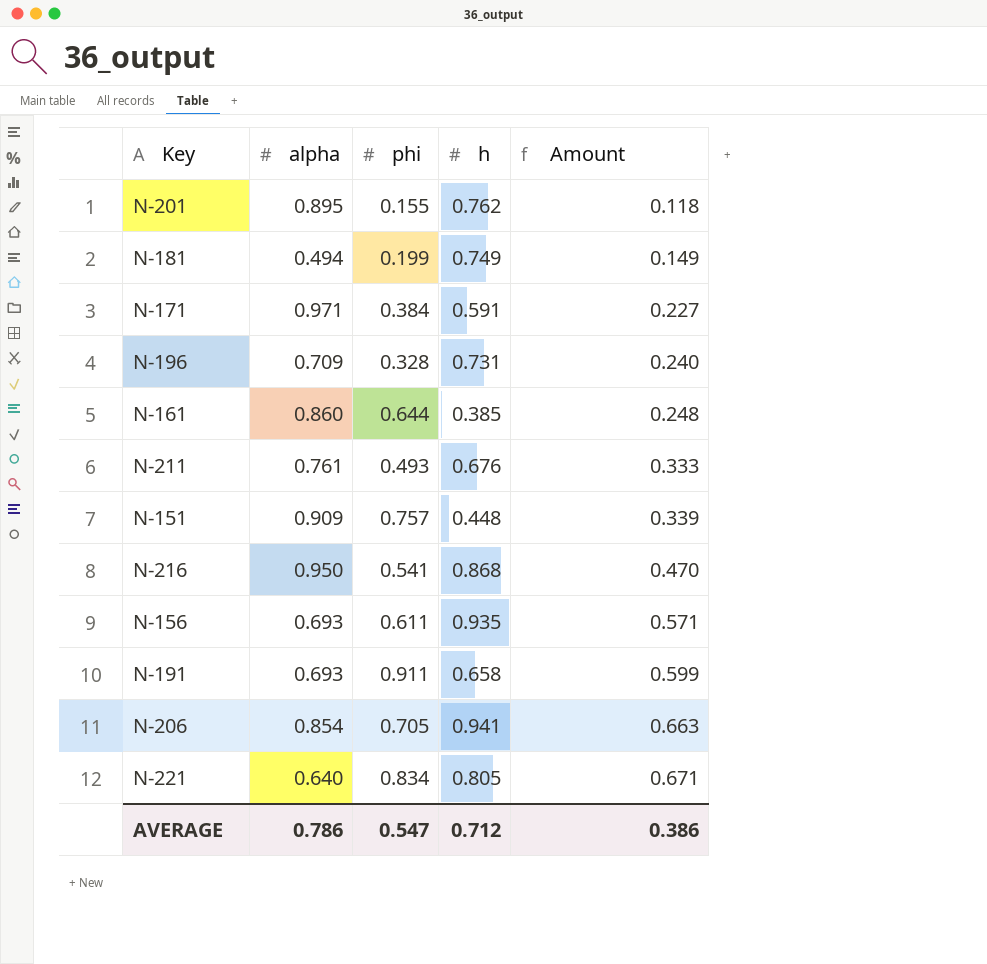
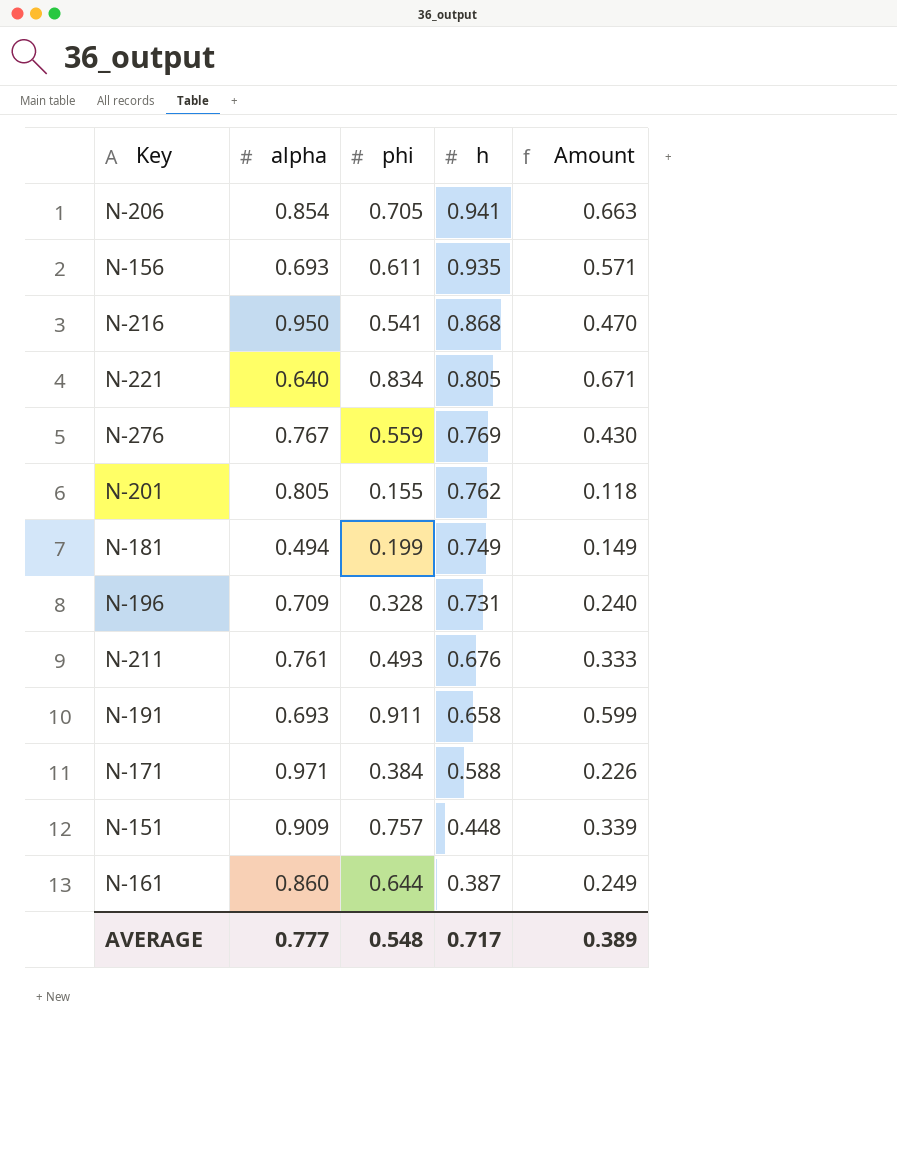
row order: Amount ascending -> h descending
row N-276: none -> 0.767 | 0.559 | 0.769 | 0.430
N-201 | alpha: 0.895 -> 0.805
N-171 | h: 0.591 -> 0.588
N-171 | Amount: 0.227 -> 0.226
N-161 | h: 0.385 -> 0.387
N-161 | Amount: 0.248 -> 0.249
AVERAGE | alpha: 0.786 -> 0.777
AVERAGE | phi: 0.547 -> 0.548
AVERAGE | h: 0.712 -> 0.717
AVERAGE | Amount: 0.386 -> 0.389

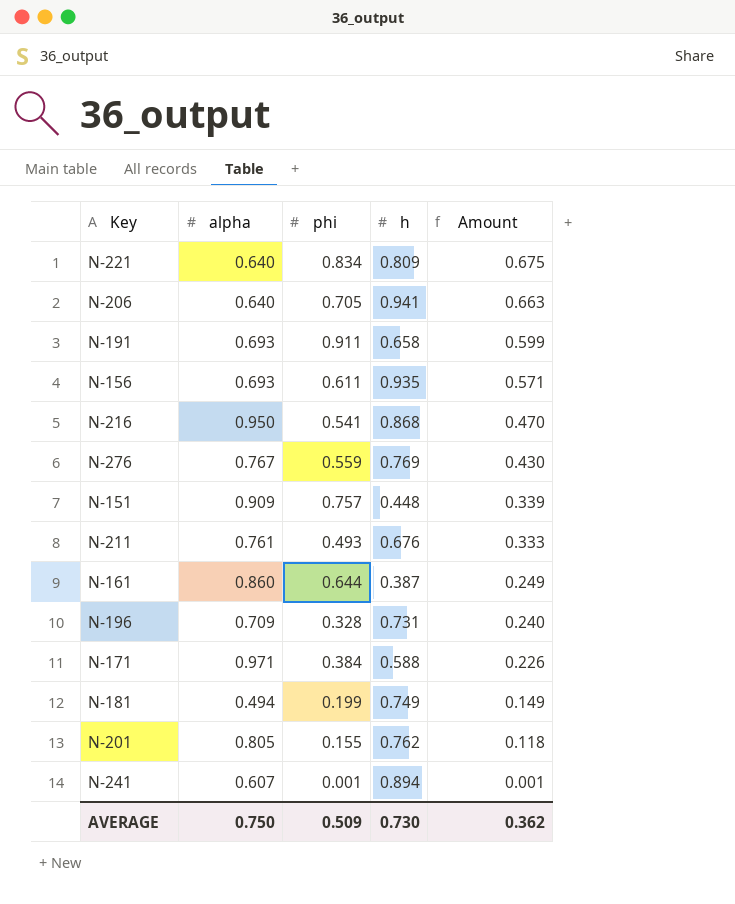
row order: h descending -> Amount descending
N-221 | h: 0.805 -> 0.809
N-221 | Amount: 0.671 -> 0.675
N-206 | alpha: 0.854 -> 0.640
row N-241: none -> 0.607 | 0.001 | 0.894 | 0.001
AVERAGE | alpha: 0.777 -> 0.750
AVERAGE | phi: 0.548 -> 0.509
AVERAGE | h: 0.717 -> 0.730
AVERAGE | Amount: 0.389 -> 0.362

